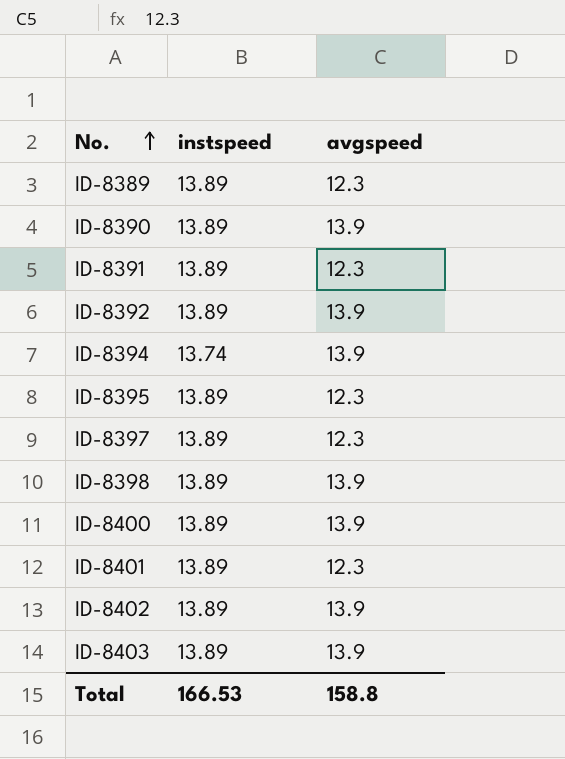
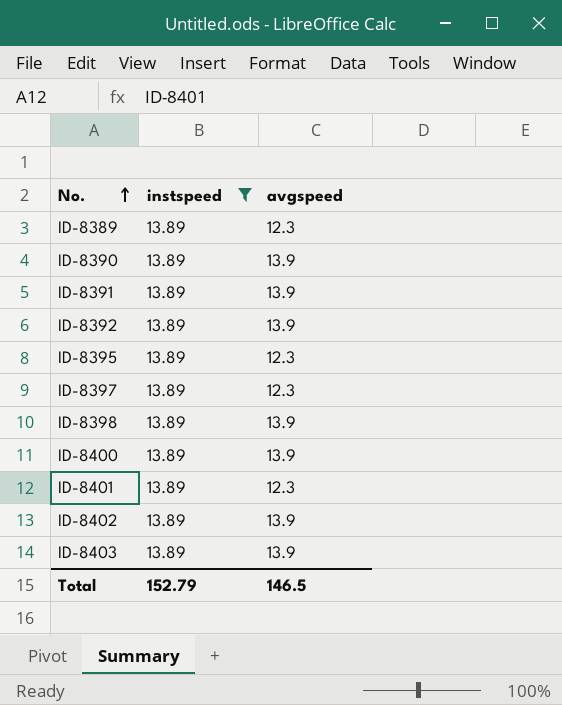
filter: none -> instspeed = 13.89
ID-8391 | avgspeed: 12.3 -> 13.9
Total | instspeed: 166.53 -> 152.79
Total | avgspeed: 158.8 -> 146.5

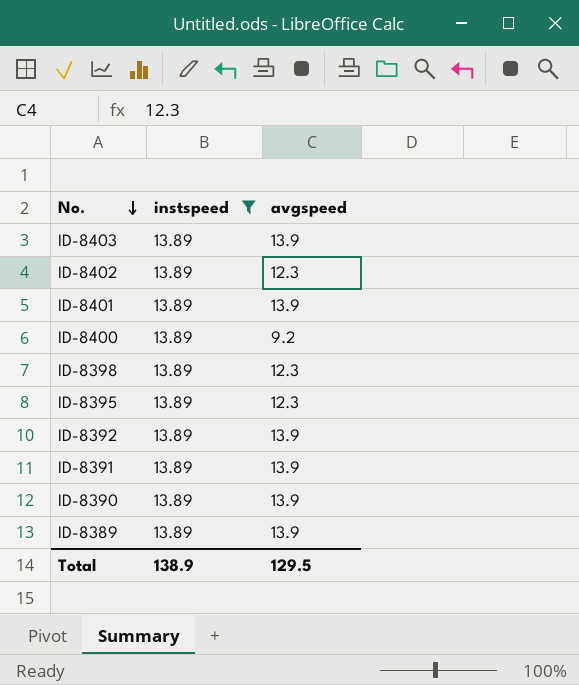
row order: No. ascending -> No. descending
row ID-8397: 13.89 | 12.3 -> none
ID-8402 | avgspeed: 13.9 -> 12.3
ID-8401 | avgspeed: 12.3 -> 13.9
ID-8400 | avgspeed: 13.9 -> 9.2
ID-8398 | avgspeed: 13.9 -> 12.3
ID-8389 | avgspeed: 12.3 -> 13.9
Total | instspeed: 152.79 -> 138.9
Total | avgspeed: 146.5 -> 129.5

